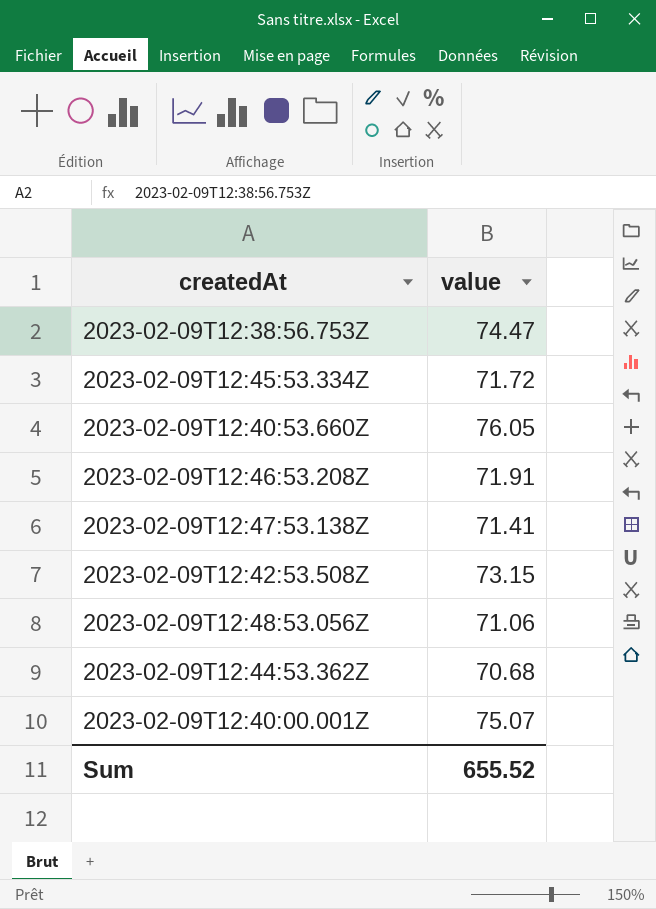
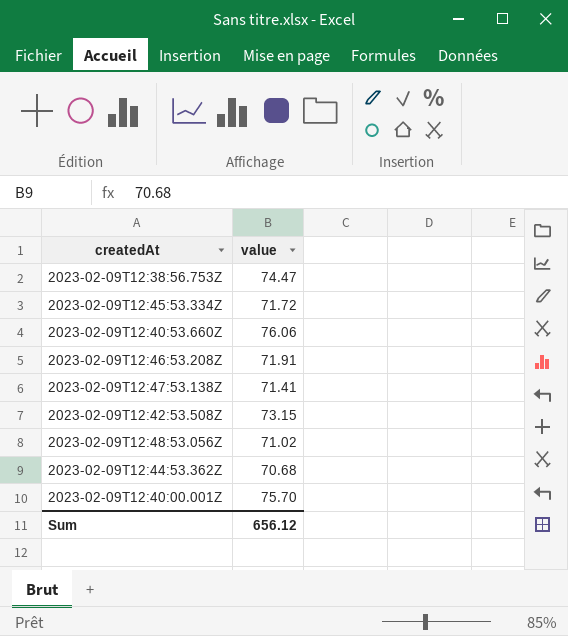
2023-02-09T12:40:53.660Z | value: 76.05 -> 76.06
2023-02-09T12:48:53.056Z | value: 71.06 -> 71.02
2023-02-09T12:40:00.001Z | value: 75.07 -> 75.70
Sum | value: 655.52 -> 656.12

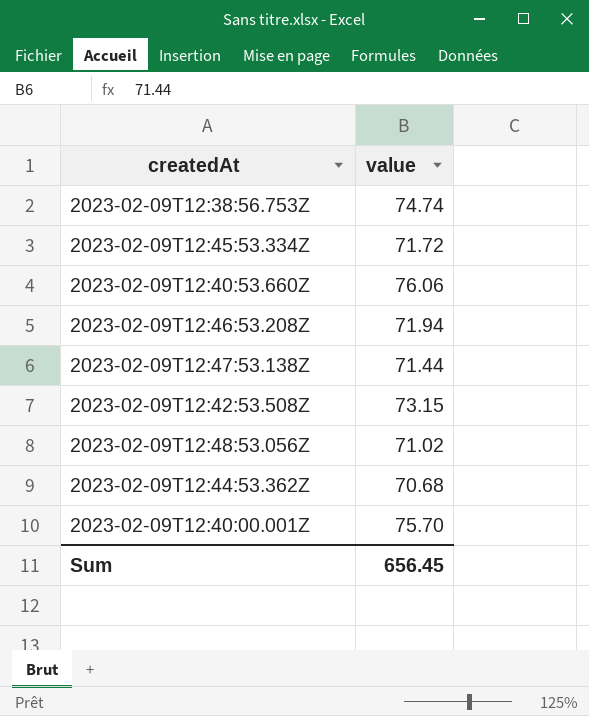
2023-02-09T12:38:56.753Z | value: 74.47 -> 74.74
2023-02-09T12:46:53.208Z | value: 71.91 -> 71.94
2023-02-09T12:47:53.138Z | value: 71.41 -> 71.44
Sum | value: 656.12 -> 656.45

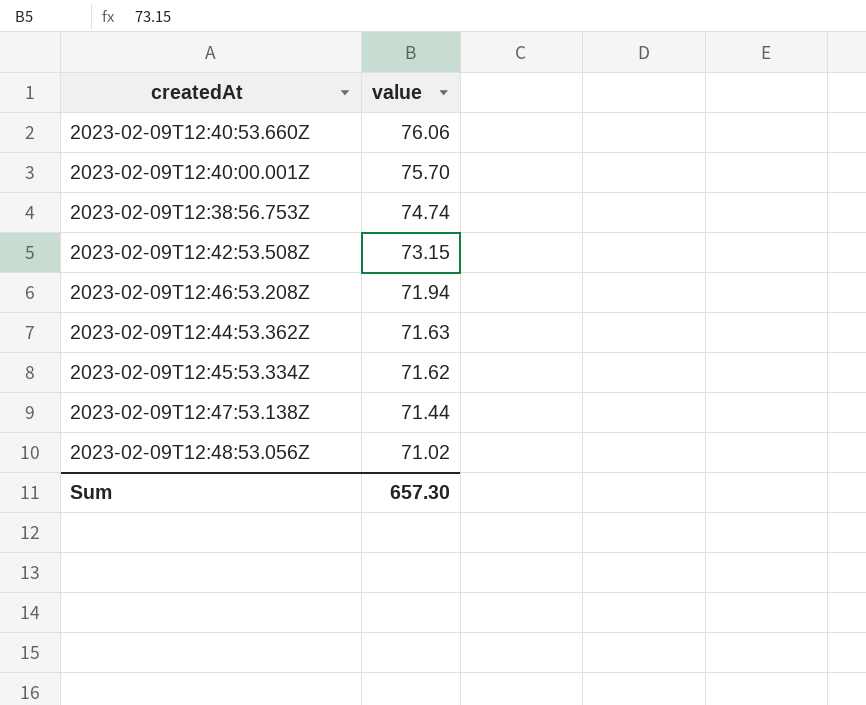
row order: none -> value descending
2023-02-09T12:44:53.362Z | value: 70.68 -> 71.63
2023-02-09T12:45:53.334Z | value: 71.72 -> 71.62
Sum | value: 656.45 -> 657.30

